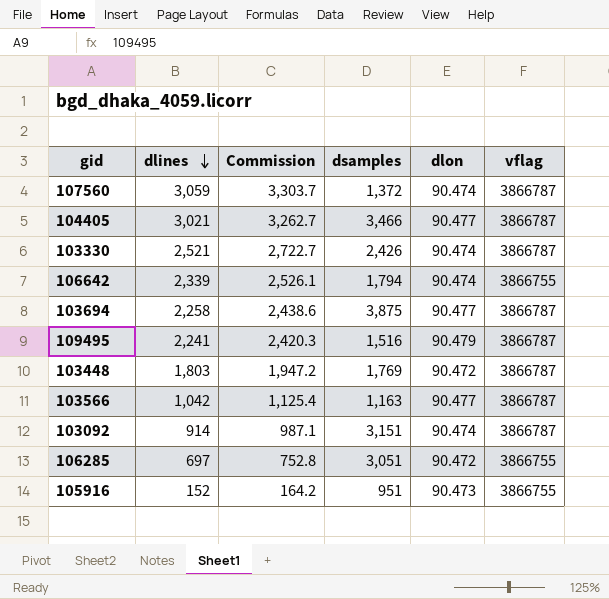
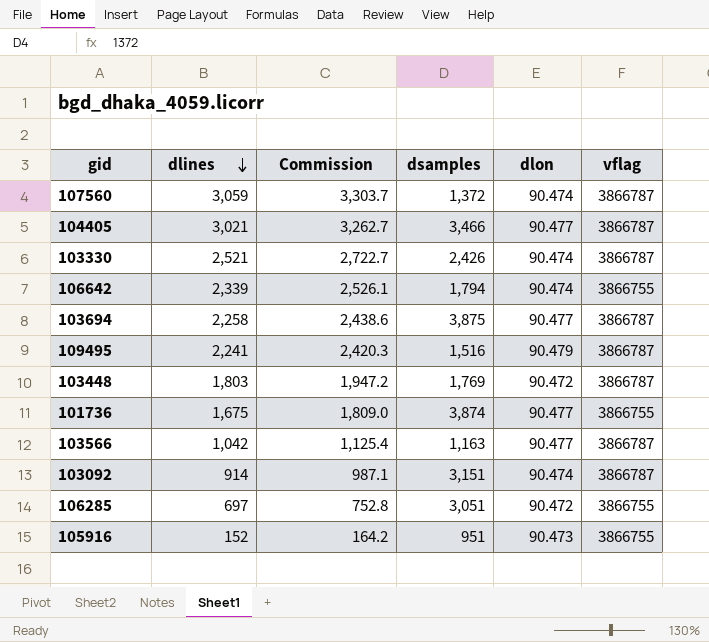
row 101736: none -> 1,675 | 1,809.0 | 3,874 | 90.477 | 3866755

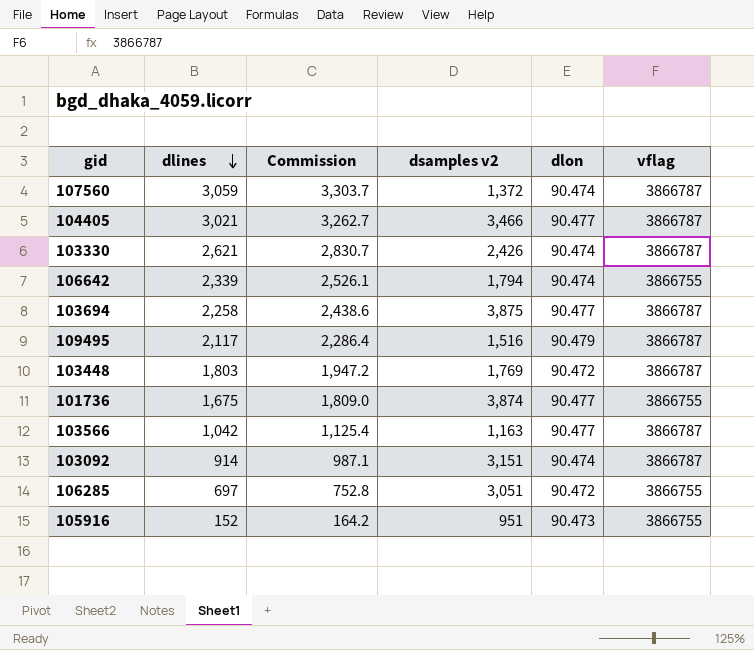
column name: dsamples -> dsamples v2
103330 | dlines: 2,521 -> 2,621
103330 | Commission: 2,722.7 -> 2,830.7
109495 | dlines: 2,241 -> 2,117
109495 | Commission: 2,420.3 -> 2,286.4

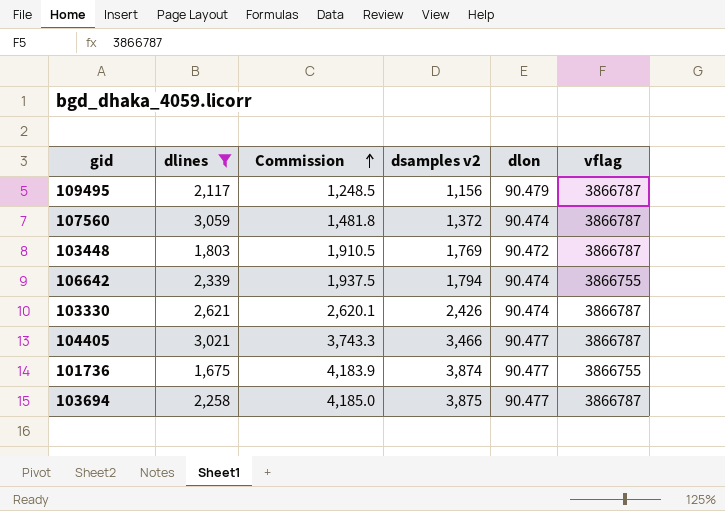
filter: none -> dlines >= 1,675
row order: dlines descending -> Commission ascending
column Commission | formula: [dlines] * 1.08 -> [dsamples v2] * 1.08
109495 | dsamples v2: 1,516 -> 1,156

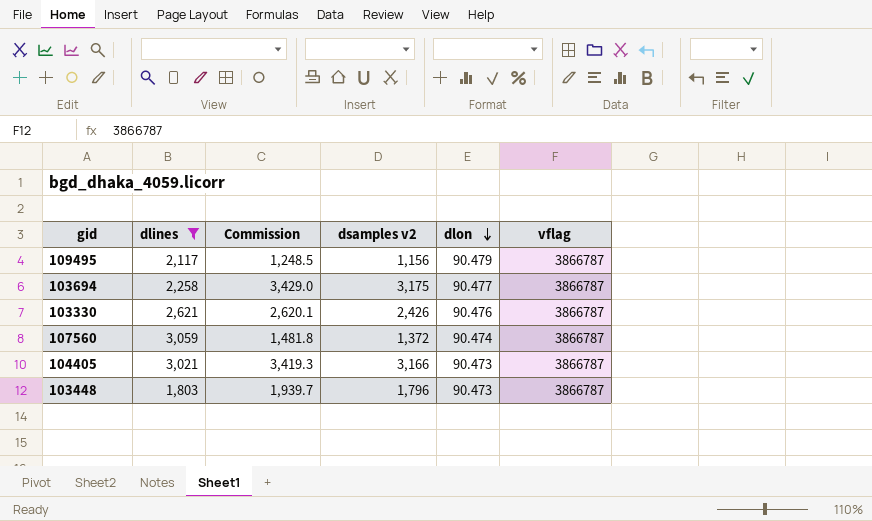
row order: Commission ascending -> dlon descending
row 106642: 2,339 | 1,937.5 | 1,794 | 90.474 | 3866755 -> none
row 101736: 1,675 | 4,183.9 | 3,874 | 90.477 | 3866755 -> none
103694 | Commission: 4,185.0 -> 3,429.0
103694 | dsamples v2: 3,875 -> 3,175
103330 | dlon: 90.474 -> 90.476
104405 | Commission: 3,743.3 -> 3,419.3
104405 | dsamples v2: 3,466 -> 3,166
104405 | dlon: 90.477 -> 90.473
103448 | Commission: 1,910.5 -> 1,939.7
103448 | dsamples v2: 1,769 -> 1,796
103448 | dlon: 90.472 -> 90.473

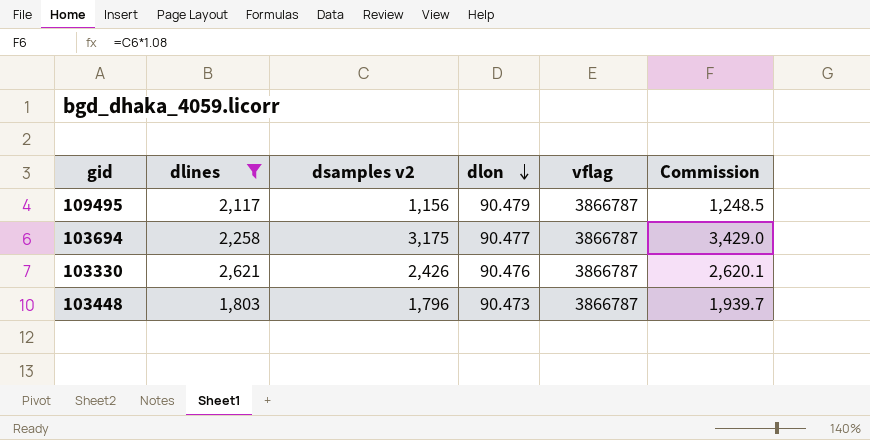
column Commission | position: 3 -> 6
row 107560: 3,059 | 1,481.8 | 1,372 | 90.474 | 3866787 -> none
row 104405: 3,021 | 3,419.3 | 3,166 | 90.473 | 3866787 -> none

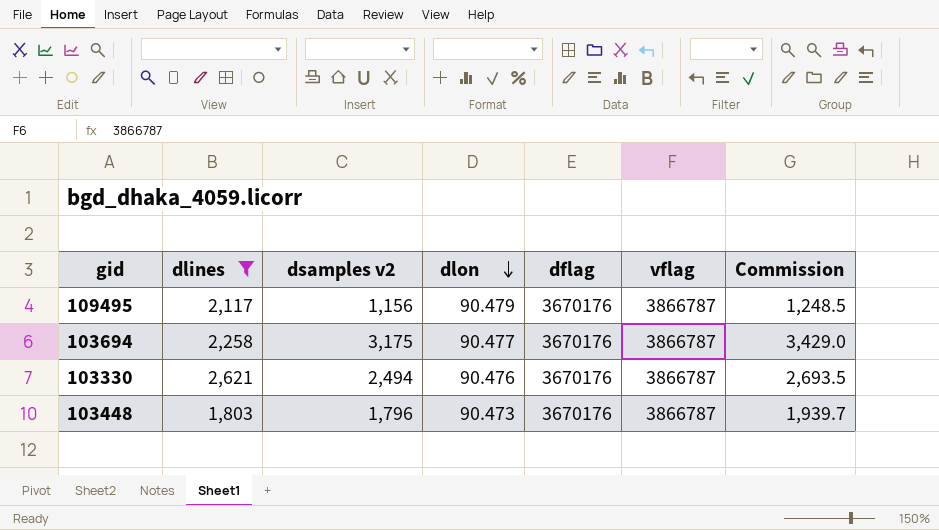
column dflag | position: none -> 5
103330 | dsamples v2: 2,426 -> 2,494
103330 | Commission: 2,620.1 -> 2,693.5

